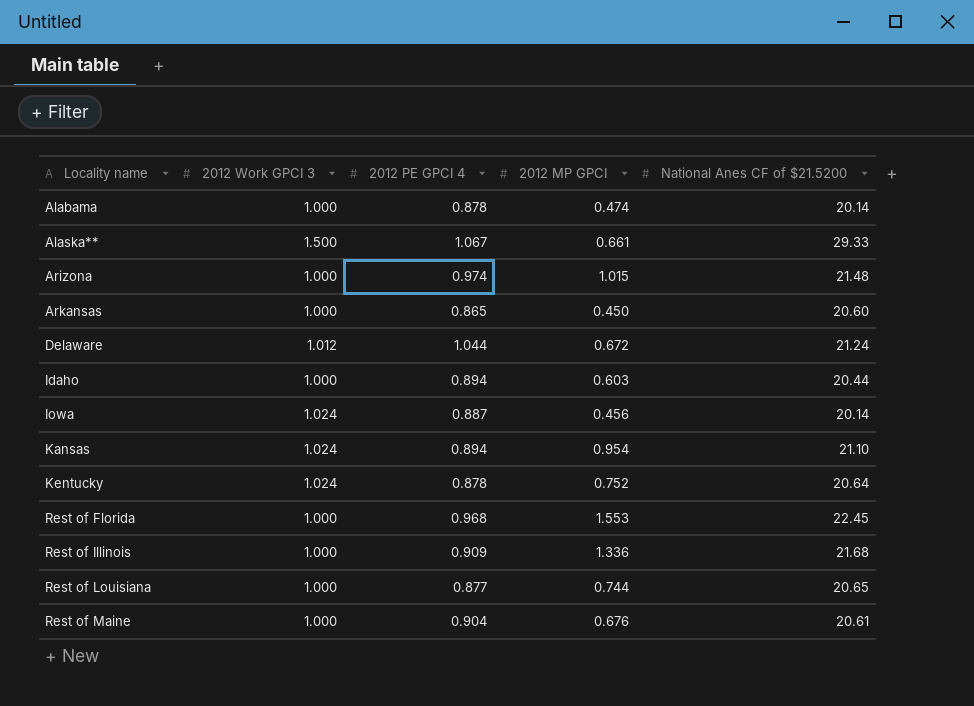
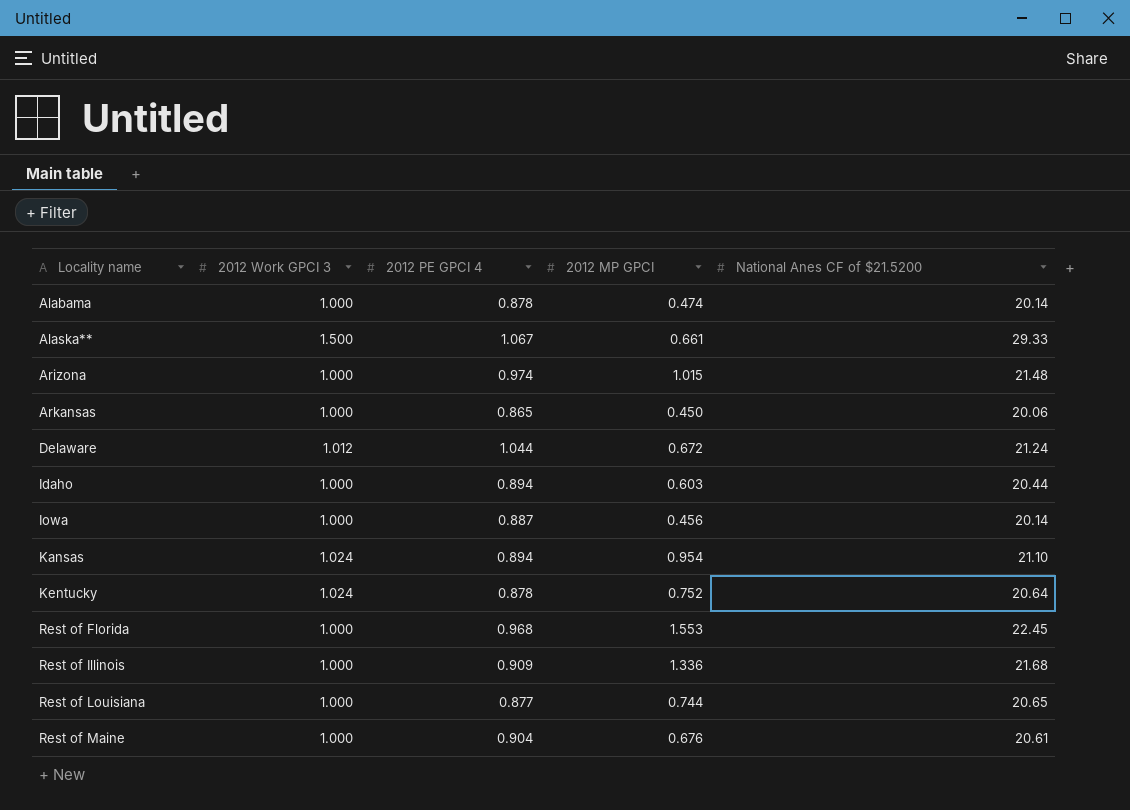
Arkansas | National Anes CF of $21.5200: 20.60 -> 20.06
Iowa | 2012 Work GPCI 3: 1.024 -> 1.000

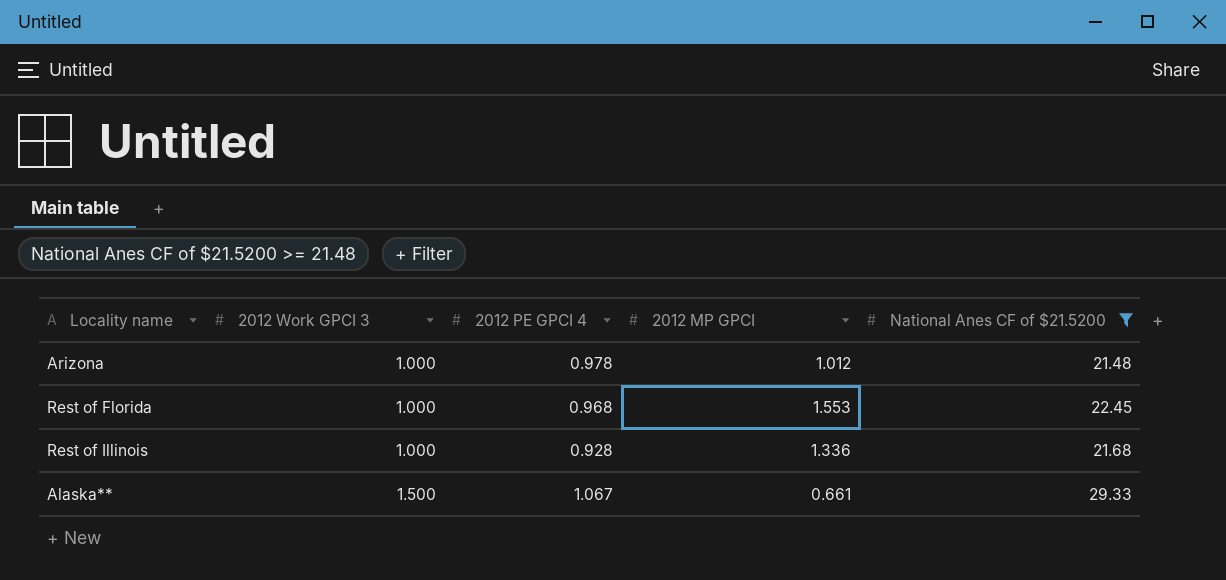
filter: none -> National Anes CF of $21.5200 >= 21.48
row order: Locality name ascending -> 2012 Work GPCI 3 ascending
Arizona | 2012 PE GPCI 4: 0.974 -> 0.978
Arizona | 2012 MP GPCI: 1.015 -> 1.012
Rest of Illinois | 2012 PE GPCI 4: 0.909 -> 0.928

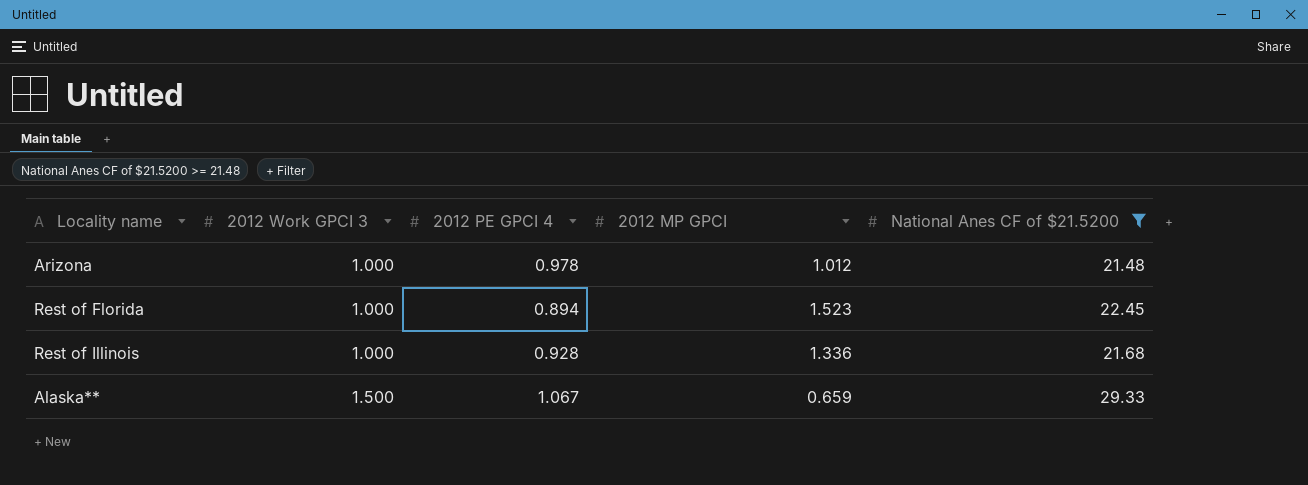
Rest of Florida | 2012 PE GPCI 4: 0.968 -> 0.894
Rest of Florida | 2012 MP GPCI: 1.553 -> 1.523
Alaska** | 2012 MP GPCI: 0.661 -> 0.659

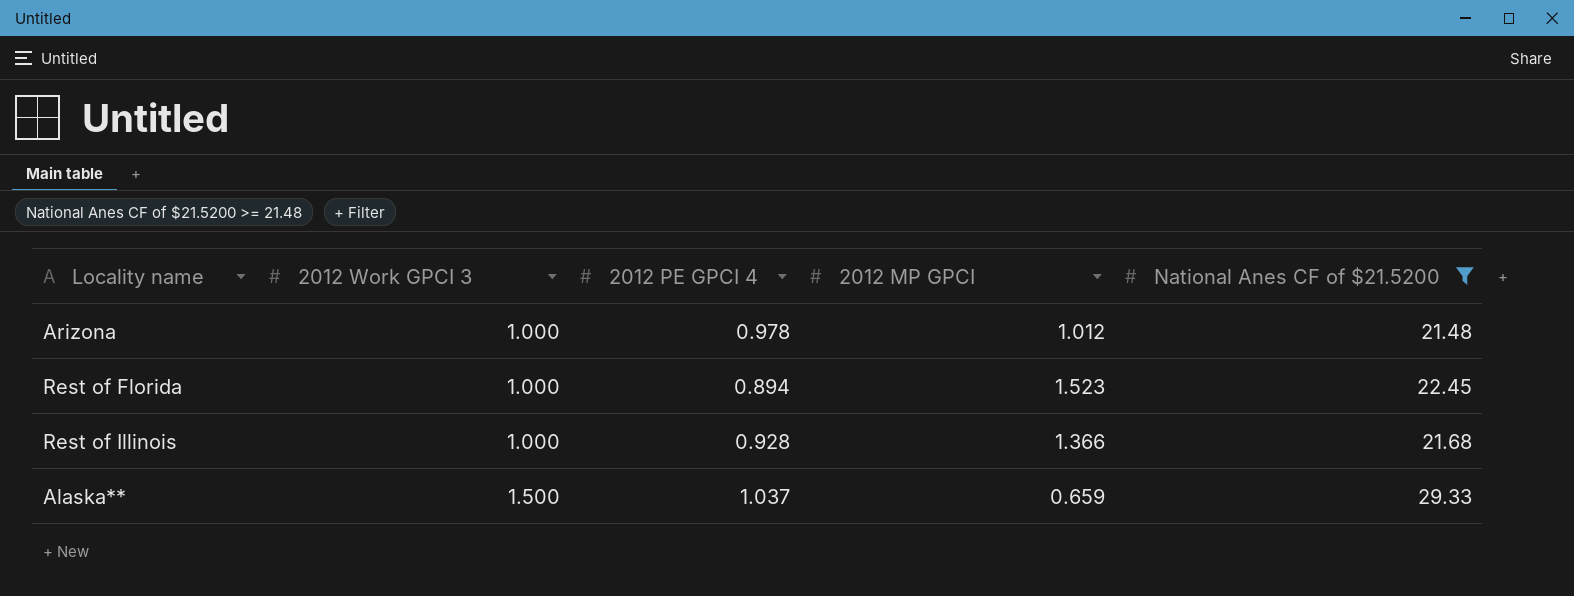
Rest of Illinois | 2012 MP GPCI: 1.336 -> 1.366
Alaska** | 2012 PE GPCI 4: 1.067 -> 1.037

